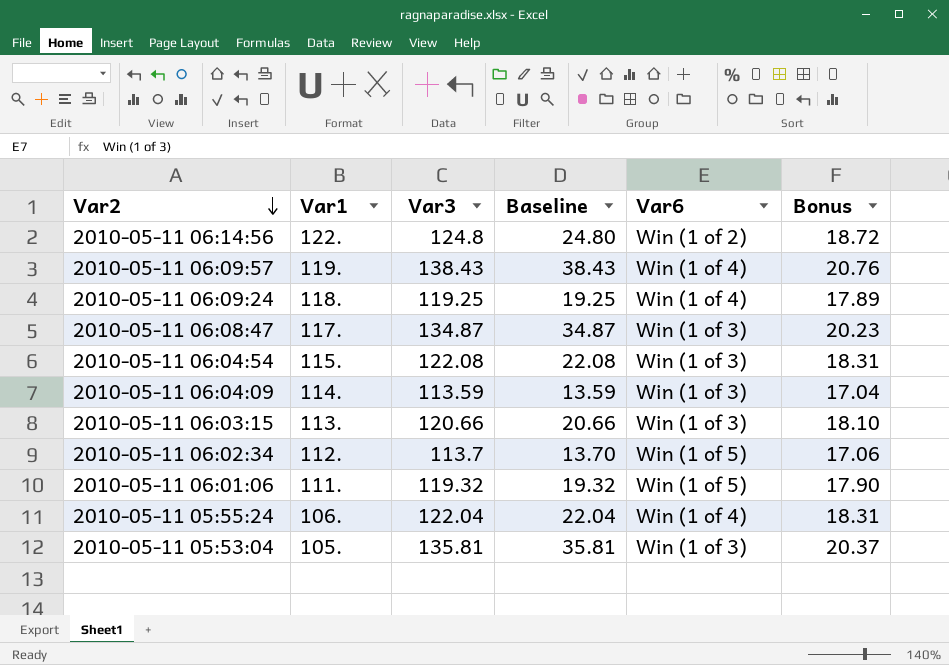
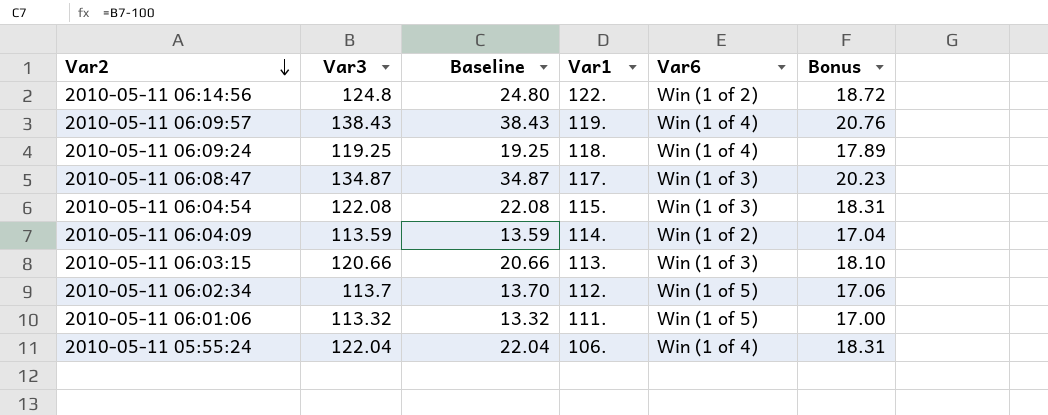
column Var1 | position: 2 -> 4
row 2010-05-11 05:53:04: 105. | 135.81 | 35.81 | Win (1 of 3) | 20.37 -> none
2010-05-11 06:04:09 | Var6: Win (1 of 3) -> Win (1 of 2)
2010-05-11 06:01:06 | Var3: 119.32 -> 113.32
2010-05-11 06:01:06 | Baseline: 19.32 -> 13.32
2010-05-11 06:01:06 | Bonus: 17.90 -> 17.00

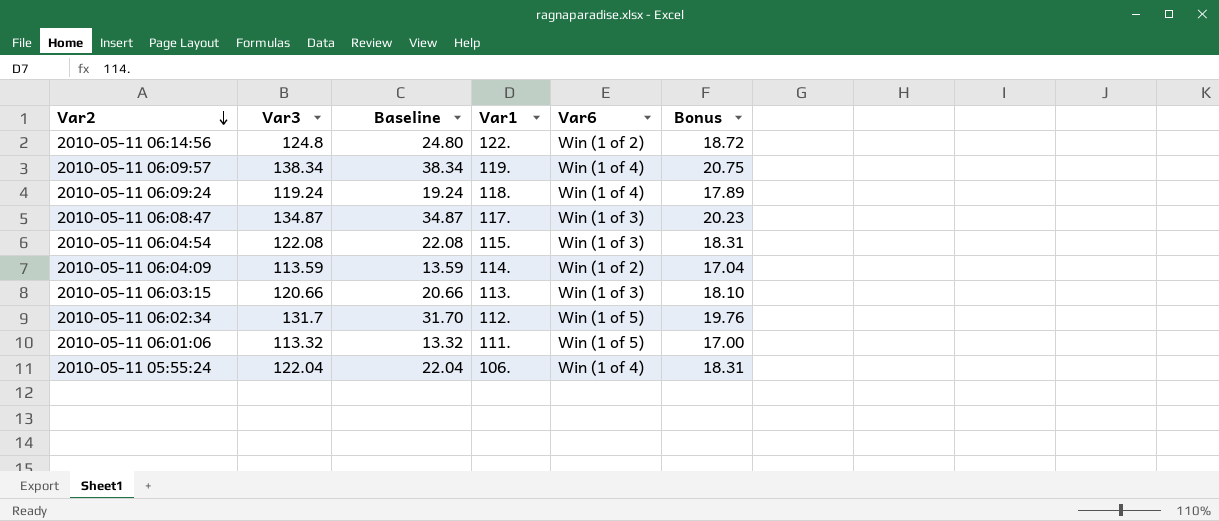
2010-05-11 06:09:57 | Var3: 138.43 -> 138.34
2010-05-11 06:09:57 | Baseline: 38.43 -> 38.34
2010-05-11 06:09:57 | Bonus: 20.76 -> 20.75
2010-05-11 06:09:24 | Var3: 119.25 -> 119.24
2010-05-11 06:09:24 | Baseline: 19.25 -> 19.24
2010-05-11 06:02:34 | Var3: 113.7 -> 131.7
2010-05-11 06:02:34 | Baseline: 13.70 -> 31.70
2010-05-11 06:02:34 | Bonus: 17.06 -> 19.76

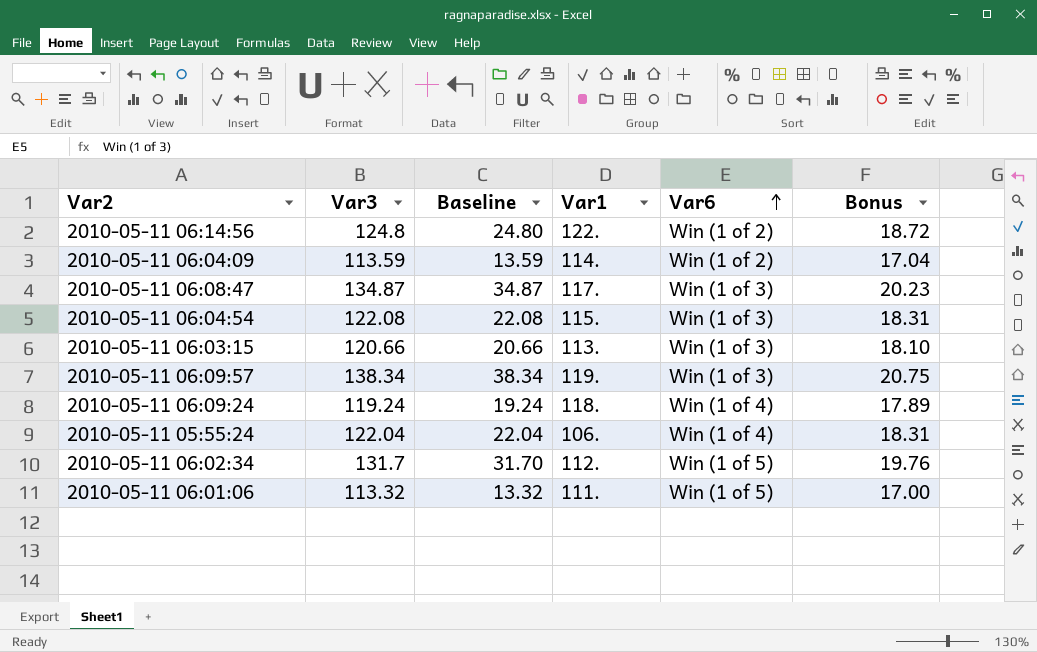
row order: Var2 descending -> Var6 ascending
2010-05-11 06:09:57 | Var6: Win (1 of 4) -> Win (1 of 3)

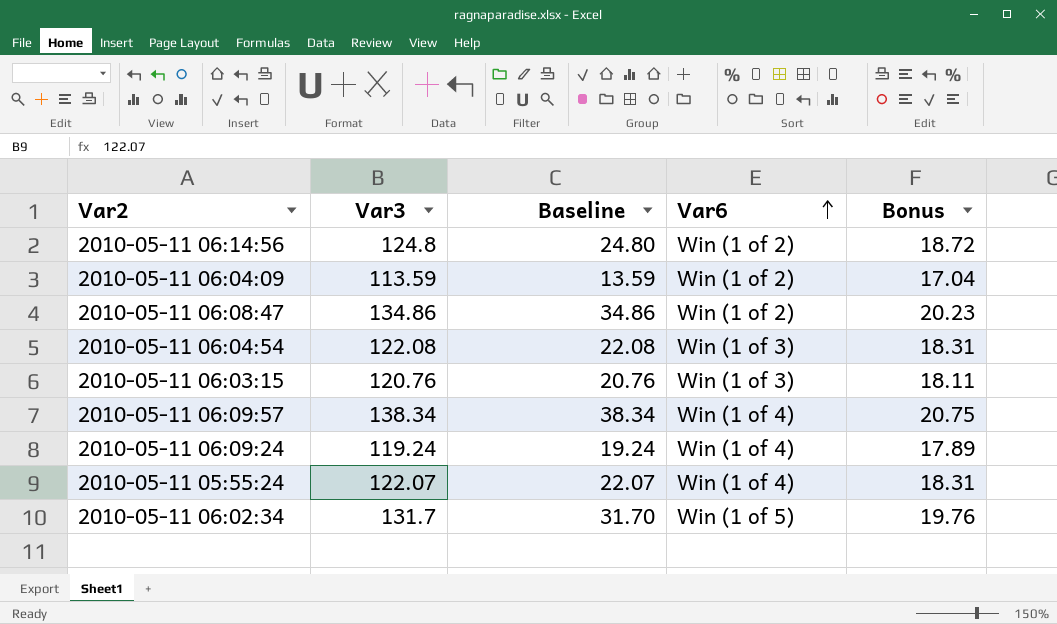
column Var1 | position: 4 -> none
row 2010-05-11 06:01:06: 113.32 | 13.32 | 111. | Win (1 of 5) | 17.00 -> none
2010-05-11 06:08:47 | Var3: 134.87 -> 134.86
2010-05-11 06:08:47 | Baseline: 34.87 -> 34.86
2010-05-11 06:08:47 | Var6: Win (1 of 3) -> Win (1 of 2)
2010-05-11 06:03:15 | Var3: 120.66 -> 120.76
2010-05-11 06:03:15 | Baseline: 20.66 -> 20.76
2010-05-11 06:03:15 | Bonus: 18.10 -> 18.11
2010-05-11 06:09:57 | Var6: Win (1 of 3) -> Win (1 of 4)
2010-05-11 05:55:24 | Var3: 122.04 -> 122.07
2010-05-11 05:55:24 | Baseline: 22.04 -> 22.07

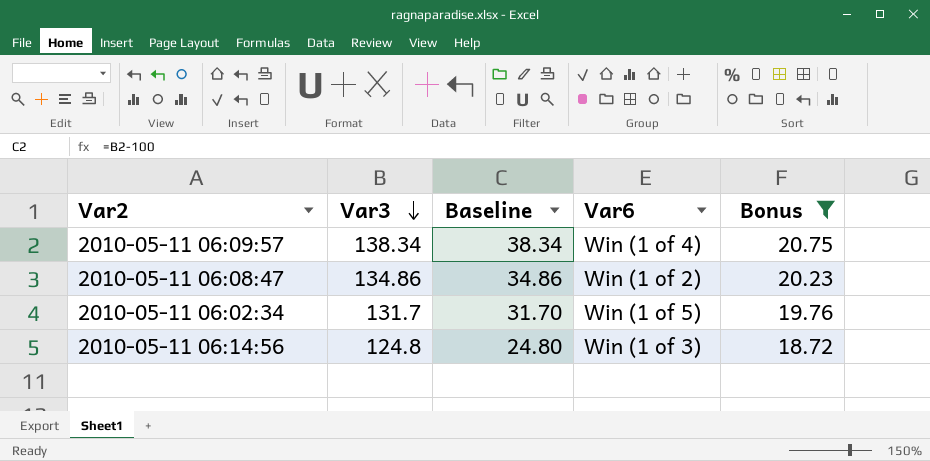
filter: none -> Bonus >= 18.72
row order: Var6 ascending -> Var3 descending
2010-05-11 06:14:56 | Var6: Win (1 of 2) -> Win (1 of 3)

